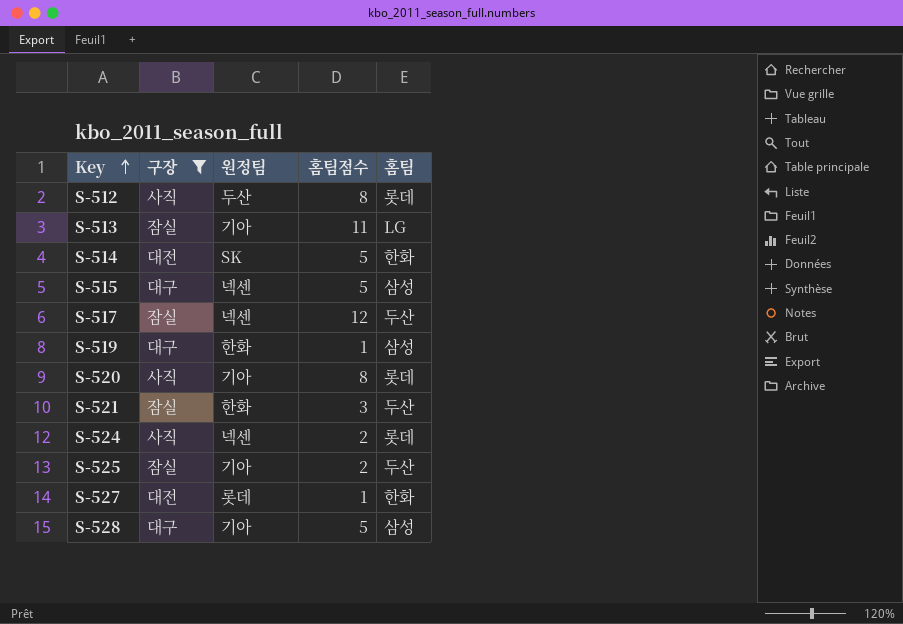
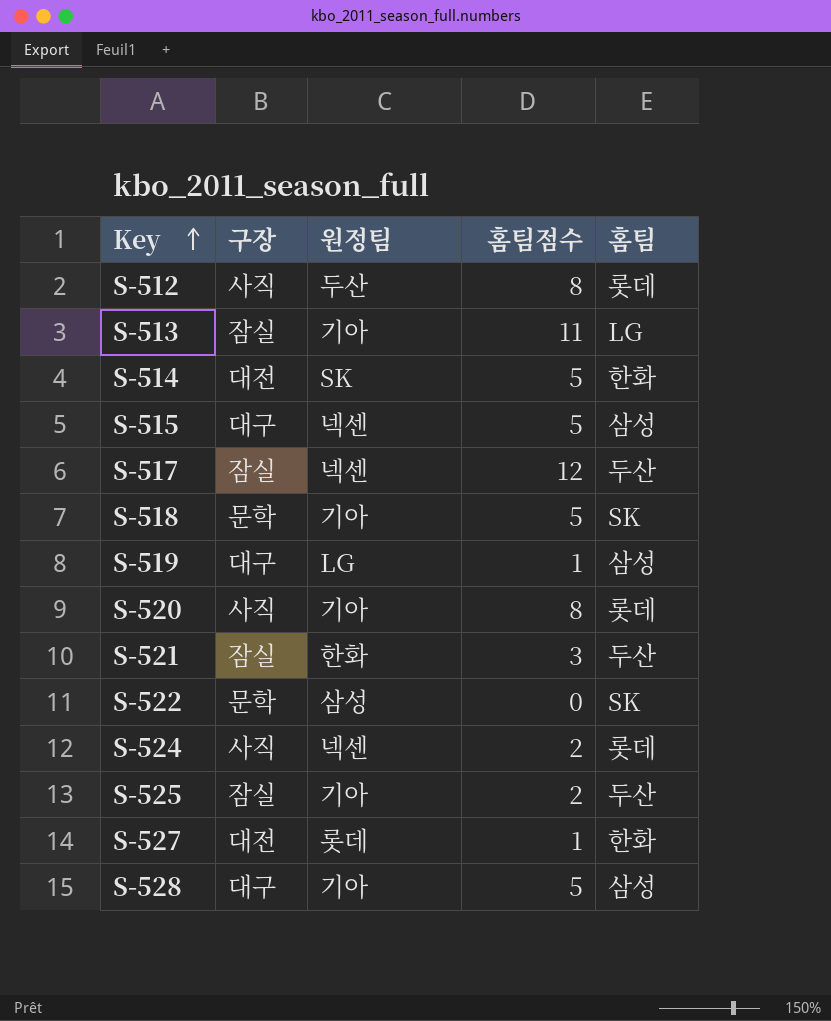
filter: 구장 != 문학 -> none
S-519 | 원정팀: 한화 -> LG

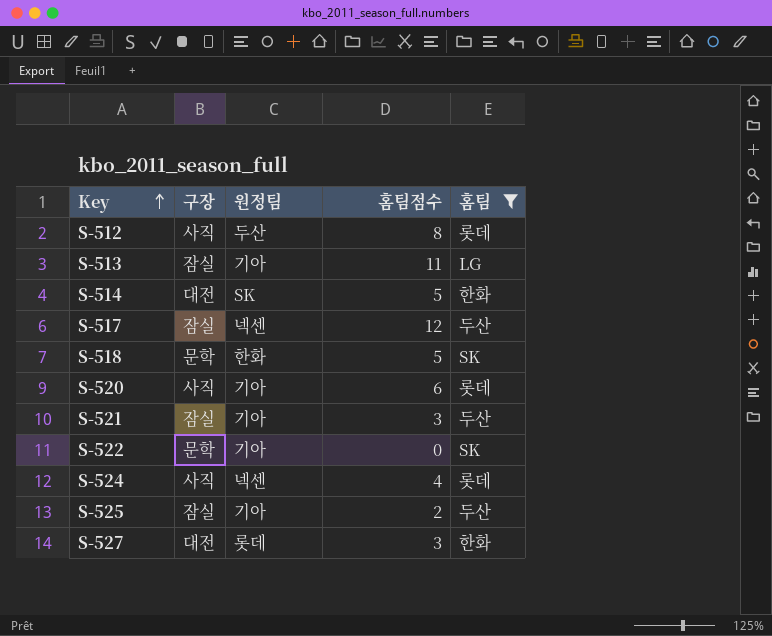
filter: none -> 홈팀 != 삼성
S-518 | 원정팀: 기아 -> 한화
S-520 | 홈팀점수: 8 -> 6
S-521 | 원정팀: 한화 -> 기아
S-522 | 원정팀: 삼성 -> 기아
S-524 | 홈팀점수: 2 -> 4
S-527 | 홈팀점수: 1 -> 3

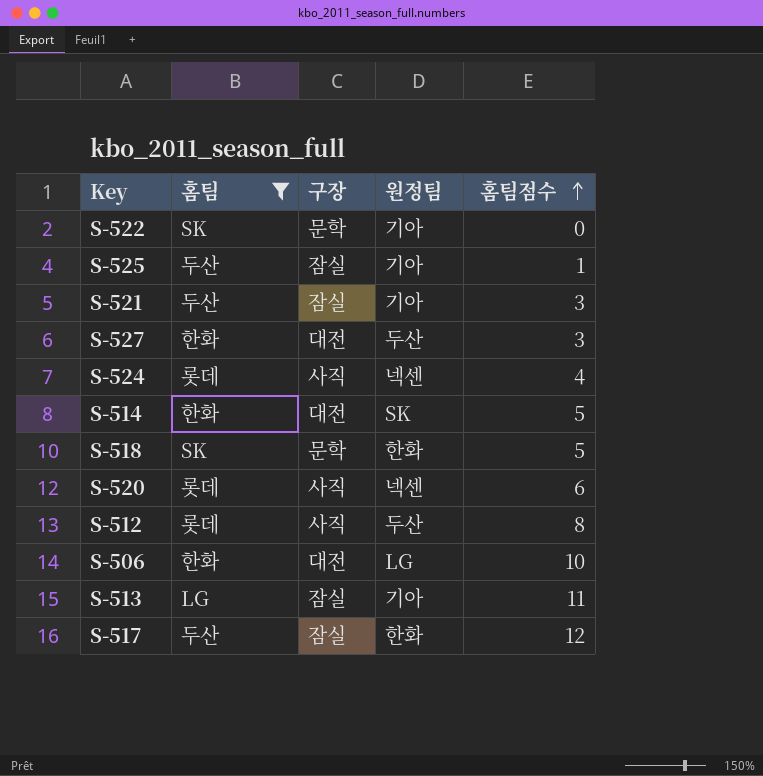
row order: Key ascending -> 홈팀점수 ascending
column 홈팀 | position: 5 -> 2
S-525 | 홈팀점수: 2 -> 1
S-527 | 원정팀: 롯데 -> 두산
S-520 | 원정팀: 기아 -> 넥센
row S-506: none -> 한화 | 대전 | LG | 10
S-517 | 원정팀: 넥센 -> 한화

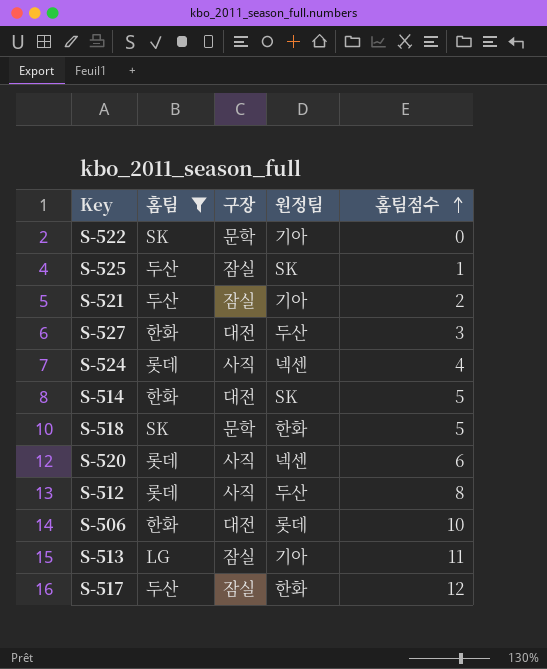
S-525 | 원정팀: 기아 -> SK
S-521 | 홈팀점수: 3 -> 2
S-506 | 원정팀: LG -> 롯데

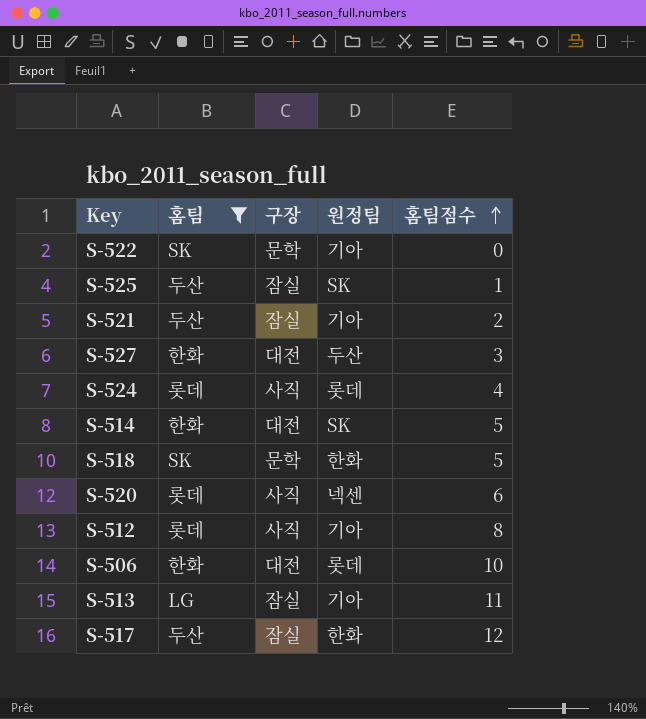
S-524 | 원정팀: 넥센 -> 롯데
S-512 | 원정팀: 두산 -> 기아

